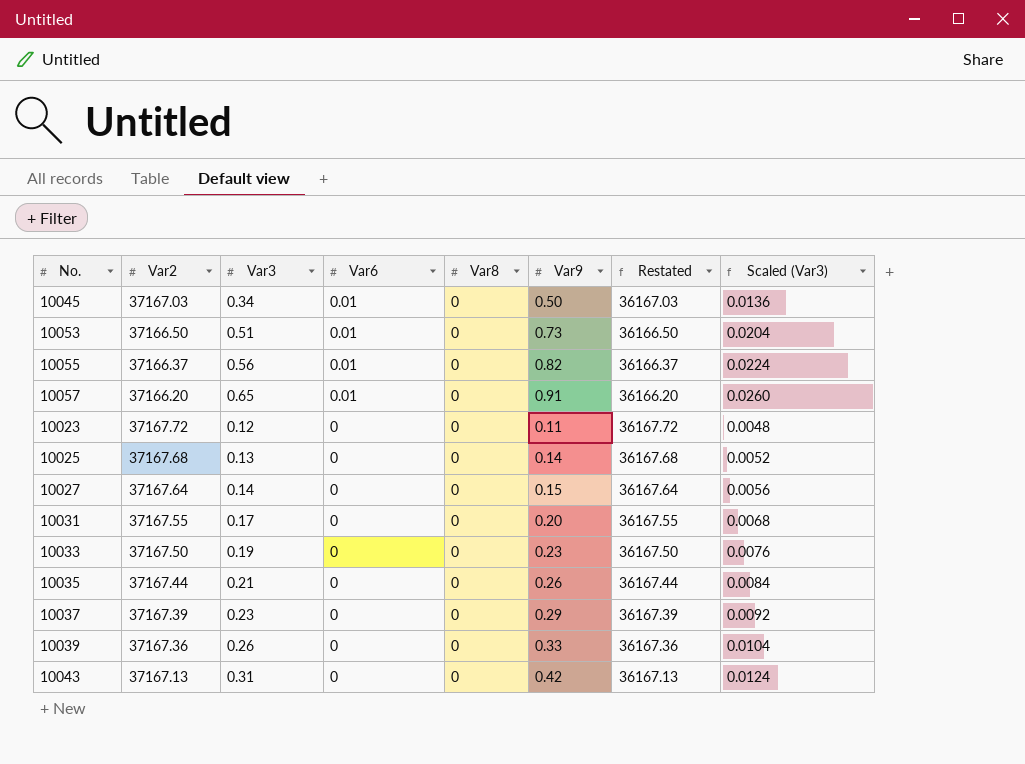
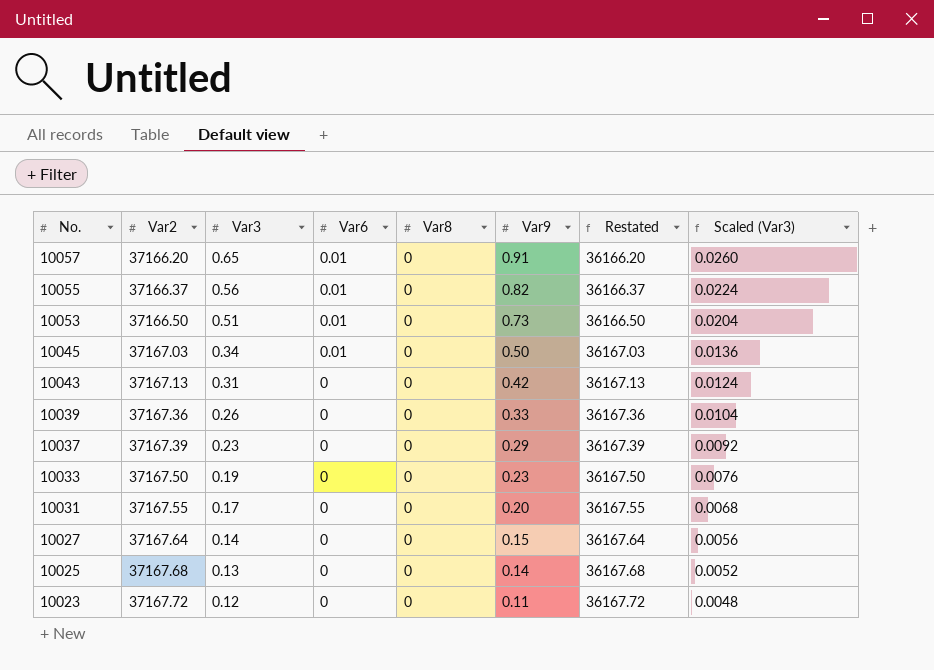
row order: Var6 descending -> No. descending
row 10035: 37167.44 | 0.21 | 0 | 0 | 0.26 | 36167.44 | 0.0084 -> none

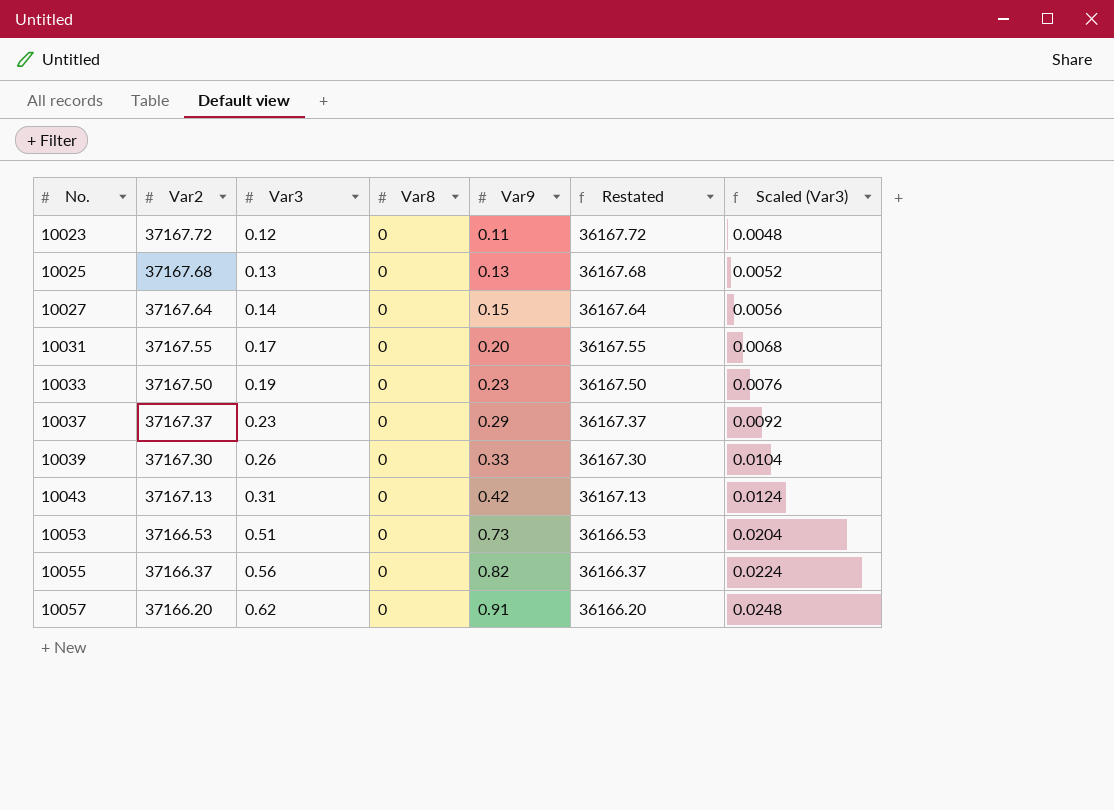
row order: No. descending -> No. ascending
column Var6 | position: 4 -> none
row 10045: 37167.03 | 0.34 | 0.01 | 0 | 0.50 | 36167.03 | 0.0136 -> none
10025 | Var9: 0.14 -> 0.13
10037 | Var2: 37167.39 -> 37167.37
10037 | Restated: 36167.39 -> 36167.37
10039 | Var2: 37167.36 -> 37167.30
10039 | Restated: 36167.36 -> 36167.30
10053 | Var2: 37166.50 -> 37166.53
10053 | Restated: 36166.50 -> 36166.53
10057 | Var3: 0.65 -> 0.62
10057 | Scaled (Var3): 0.0260 -> 0.0248

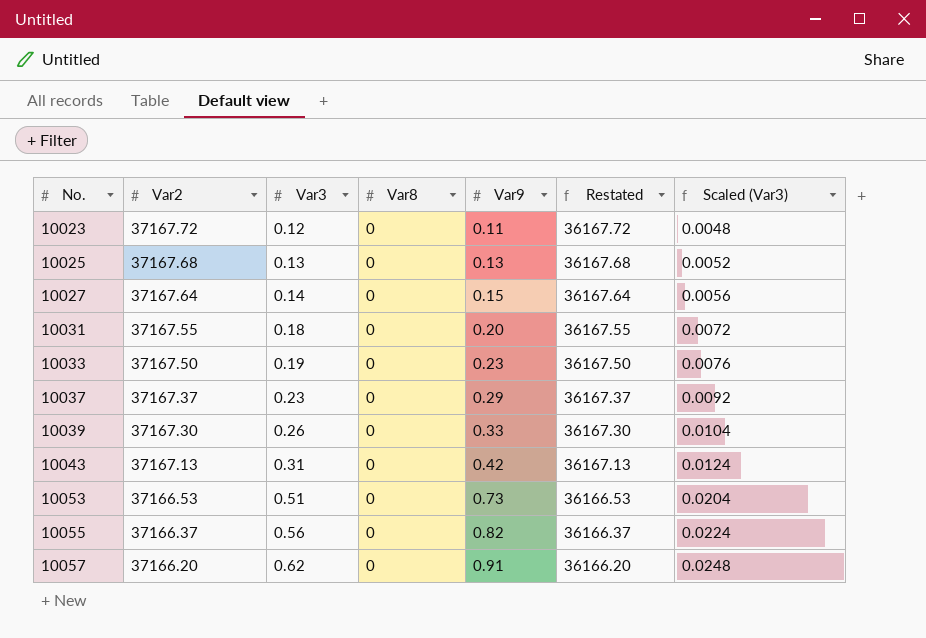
10031 | Var3: 0.17 -> 0.18
10031 | Scaled (Var3): 0.0068 -> 0.0072

